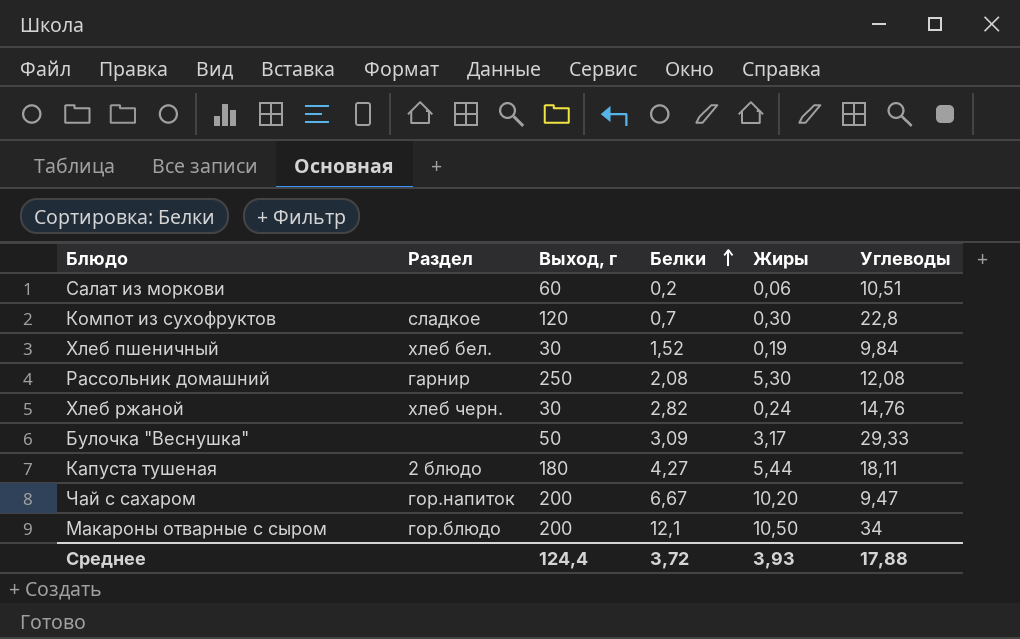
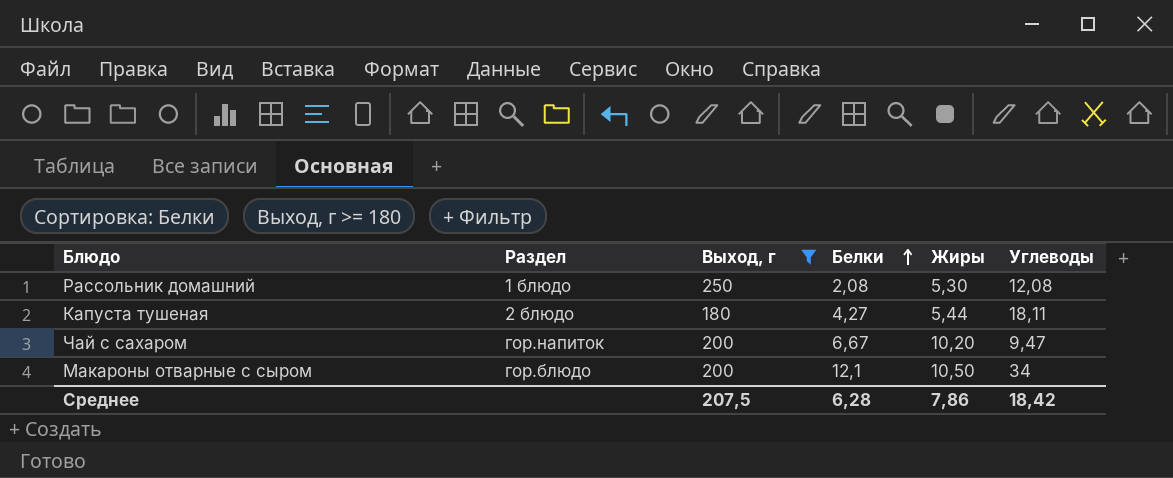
filter: none -> Выход, г >= 180
Рассольник домашний | Раздел: гарнир -> 1 блюдо
Среднее | Выход, г: 124,4 -> 207,5
Среднее | Белки: 3,72 -> 6,28
Среднее | Жиры: 3,93 -> 7,86
Среднее | Углеводы: 17,88 -> 18,42

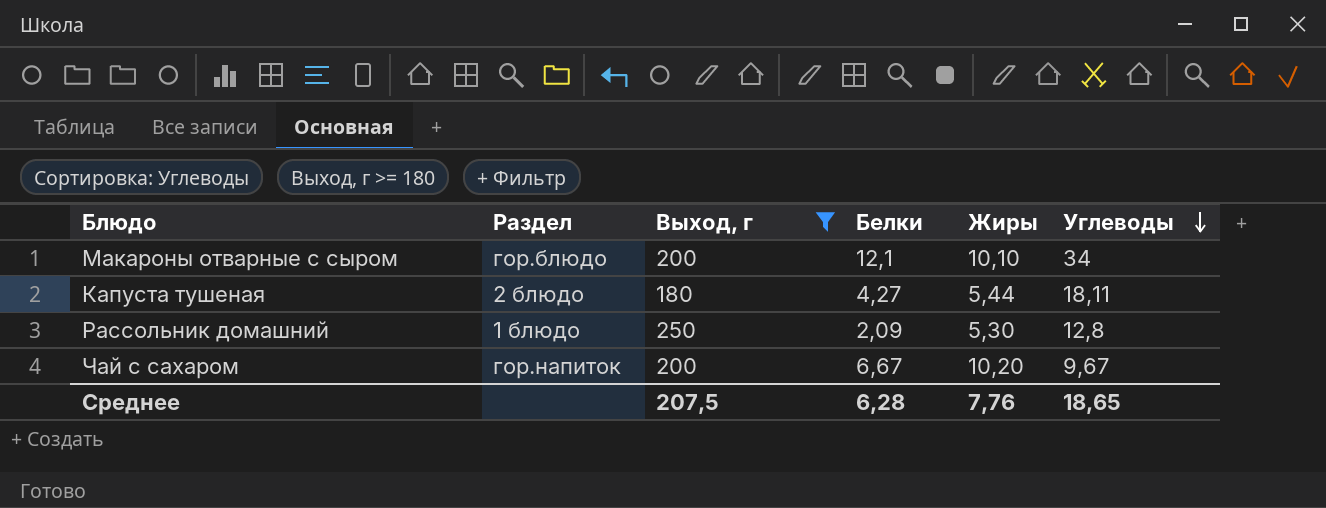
row order: Белки ascending -> Углеводы descending
Макароны отварные с сыром | Жиры: 10,50 -> 10,10
Рассольник домашний | Белки: 2,08 -> 2,09
Рассольник домашний | Углеводы: 12,08 -> 12,8
Чай с сахаром | Углеводы: 9,47 -> 9,67
Среднее | Жиры: 7,86 -> 7,76
Среднее | Углеводы: 18,42 -> 18,65

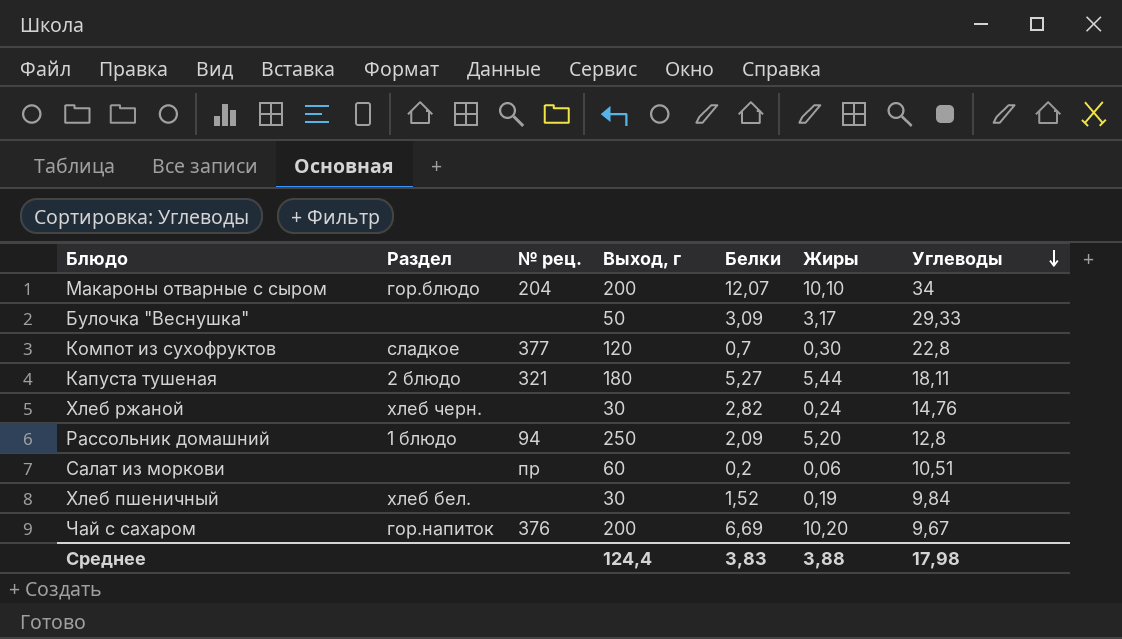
filter: Выход, г >= 180 -> none
column № рец. | position: none -> 3
Макароны отварные с сыром | Белки: 12,1 -> 12,07
Капуста тушеная | Белки: 4,27 -> 5,27
Рассольник домашний | Жиры: 5,30 -> 5,20
Чай с сахаром | Белки: 6,67 -> 6,69
Среднее | Выход, г: 207,5 -> 124,4
Среднее | Белки: 6,28 -> 3,83
Среднее | Жиры: 7,76 -> 3,88
Среднее | Углеводы: 18,65 -> 17,98

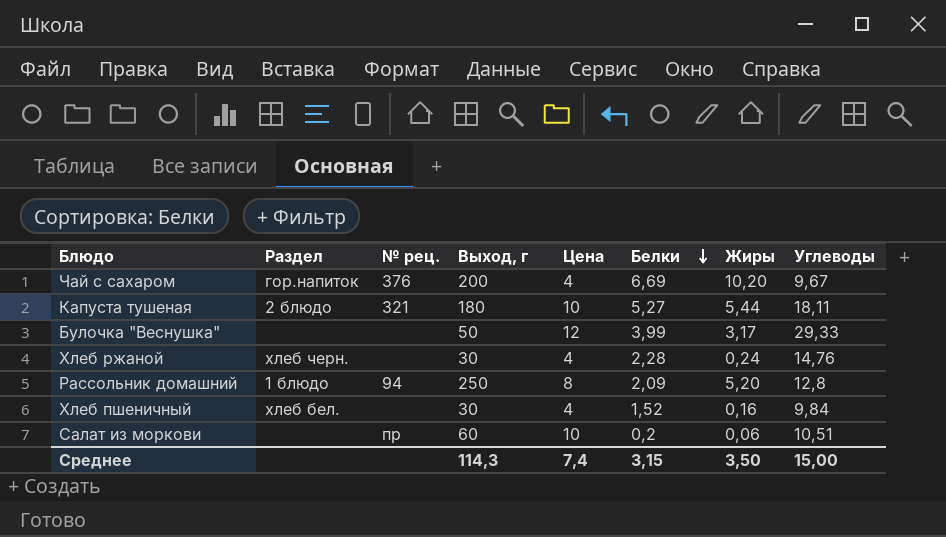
row order: Углеводы descending -> Белки descending
column Цена | position: none -> 5
row Макароны отварные с сыром: гор.блюдо | 204 | 200 | 12,07 | 10,10 | 34 -> none
row Компот из сухофруктов: сладкое | 377 | 120 | 0,7 | 0,30 | 22,8 -> none
Булочка "Веснушка" | Белки: 3,09 -> 3,99
Хлеб ржаной | Белки: 2,82 -> 2,28
Хлеб пшеничный | Жиры: 0,19 -> 0,16
Среднее | Выход, г: 124,4 -> 114,3
Среднее | Белки: 3,83 -> 3,15
Среднее | Жиры: 3,88 -> 3,50
Среднее | Углеводы: 17,98 -> 15,00

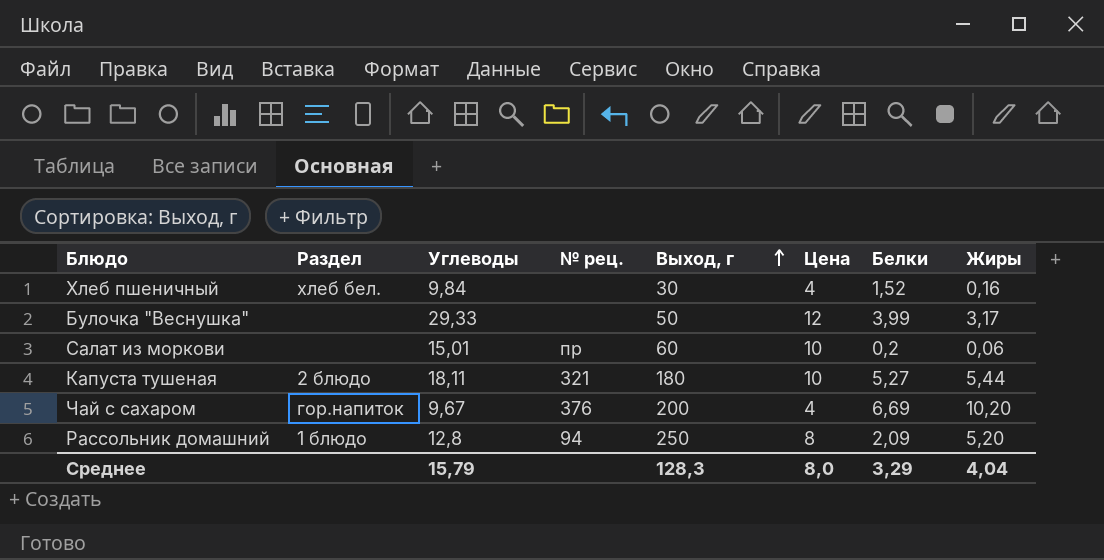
row order: Белки descending -> Выход, г ascending
column Углеводы | position: 8 -> 3
row Хлеб ржаной: хлеб черн. | none | 30 | 4 | 2,28 | 0,24 | 14,76 -> none
Салат из моркови | Углеводы: 10,51 -> 15,01
Среднее | Углеводы: 15,00 -> 15,79
Среднее | Выход, г: 114,3 -> 128,3
Среднее | Цена: 7,4 -> 8,0
Среднее | Белки: 3,15 -> 3,29
Среднее | Жиры: 3,50 -> 4,04

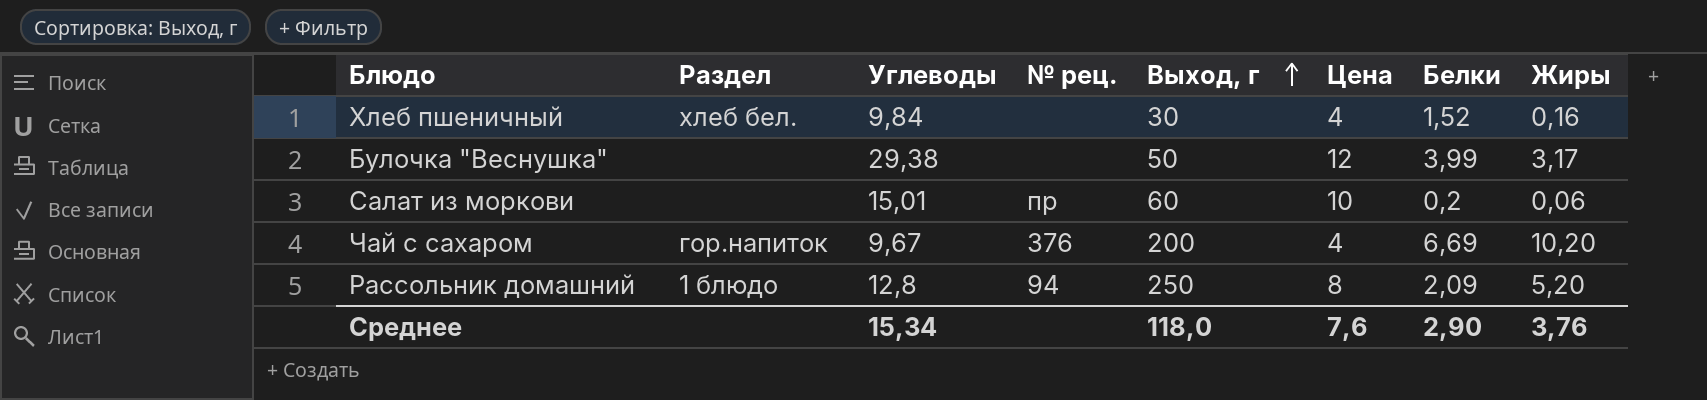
row Капуста тушеная: 2 блюдо | 18,11 | 321 | 180 | 10 | 5,27 | 5,44 -> none
Булочка "Веснушка" | Углеводы: 29,33 -> 29,38
Среднее | Углеводы: 15,79 -> 15,34
Среднее | Выход, г: 128,3 -> 118,0
Среднее | Цена: 8,0 -> 7,6
Среднее | Белки: 3,29 -> 2,90
Среднее | Жиры: 4,04 -> 3,76

